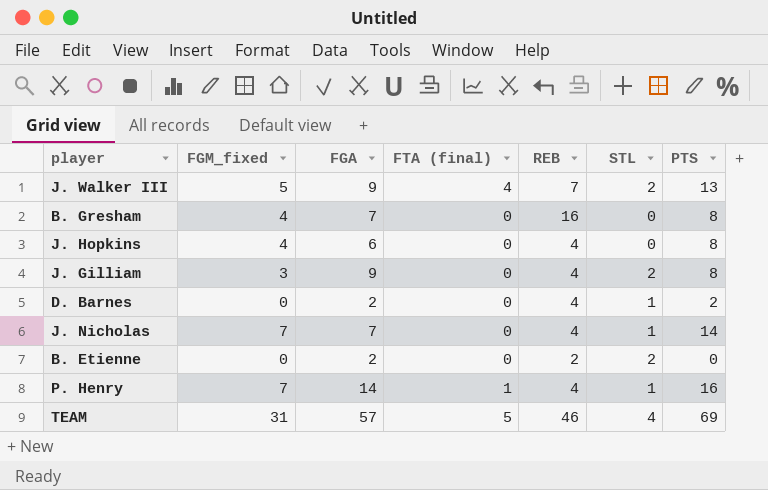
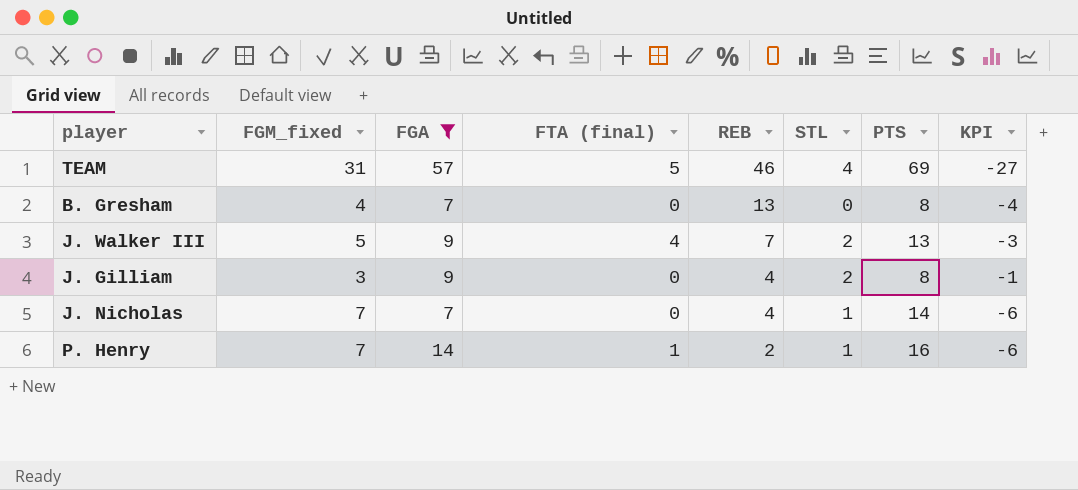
filter: none -> FGA >= 7
row order: none -> REB descending
column KPI | formula: none -> [STL] - [FGM_fixed]
B. Gresham | REB: 16 -> 13
P. Henry | REB: 4 -> 2

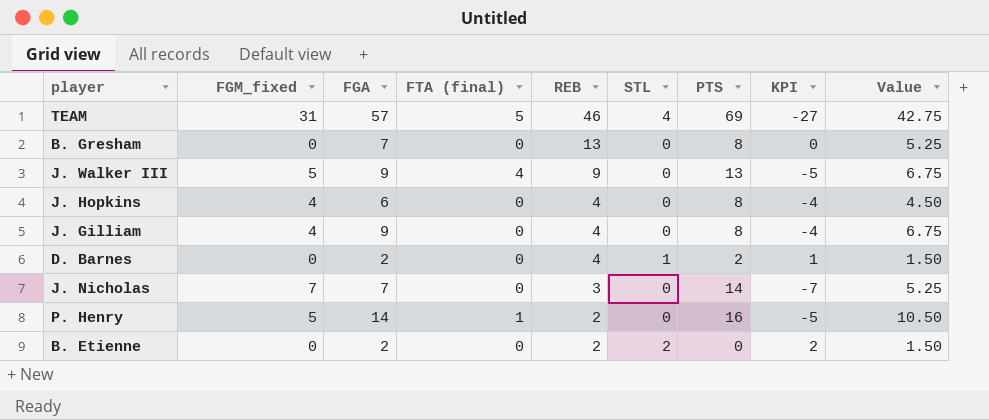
filter: FGA >= 7 -> none
column Value | formula: none -> [FGA] * 0.75
B. Gresham | FGM_fixed: 4 -> 0
B. Gresham | KPI: -4 -> 0
J. Walker III | REB: 7 -> 9
J. Walker III | STL: 2 -> 0
J. Walker III | KPI: -3 -> -5
J. Gilliam | FGM_fixed: 3 -> 4
J. Gilliam | STL: 2 -> 0
J. Gilliam | KPI: -1 -> -4
J. Nicholas | REB: 4 -> 3
J. Nicholas | STL: 1 -> 0
J. Nicholas | KPI: -6 -> -7
P. Henry | FGM_fixed: 7 -> 5
P. Henry | STL: 1 -> 0
P. Henry | KPI: -6 -> -5

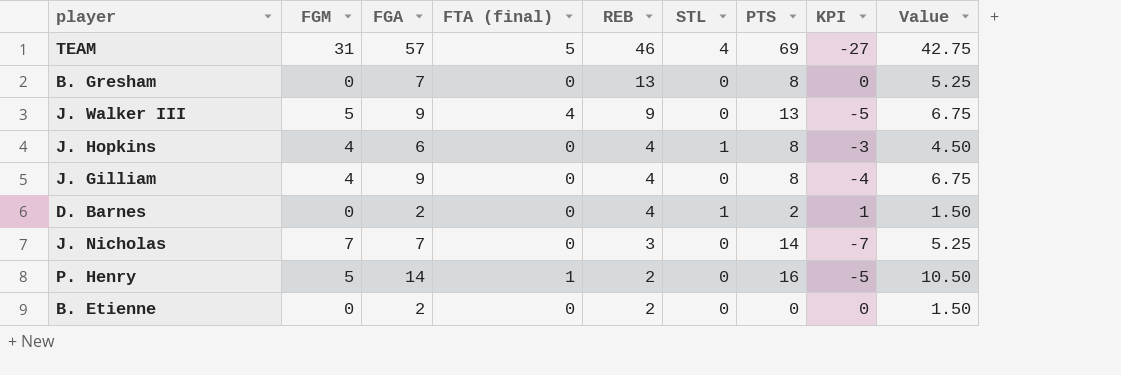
column name: FGM_fixed -> FGM
J. Hopkins | STL: 0 -> 1
J. Hopkins | KPI: -4 -> -3
B. Etienne | STL: 2 -> 0
B. Etienne | KPI: 2 -> 0

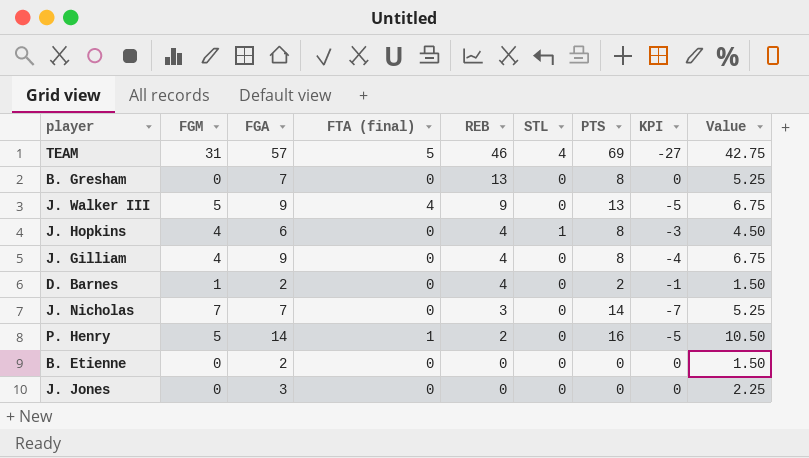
D. Barnes | FGM: 0 -> 1
D. Barnes | STL: 1 -> 0
D. Barnes | KPI: 1 -> -1
B. Etienne | REB: 2 -> 0
row J. Jones: none -> 0 | 3 | 0 | 0 | 0 | 0 | 0 | 2.25

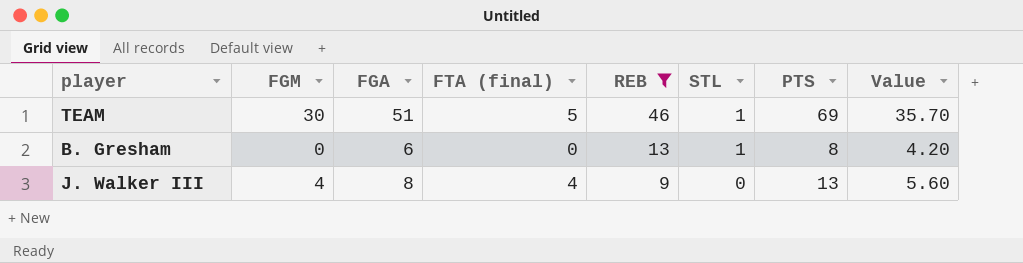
filter: none -> REB >= 9
column KPI | formula: [STL] - [FGM] -> none
column Value | formula: [FGA] * 0.75 -> [FGA] * 0.7
TEAM | FGM: 31 -> 30
TEAM | FGA: 57 -> 51
TEAM | STL: 4 -> 1
B. Gresham | FGA: 7 -> 6
B. Gresham | STL: 0 -> 1
J. Walker III | FGM: 5 -> 4
J. Walker III | FGA: 9 -> 8

